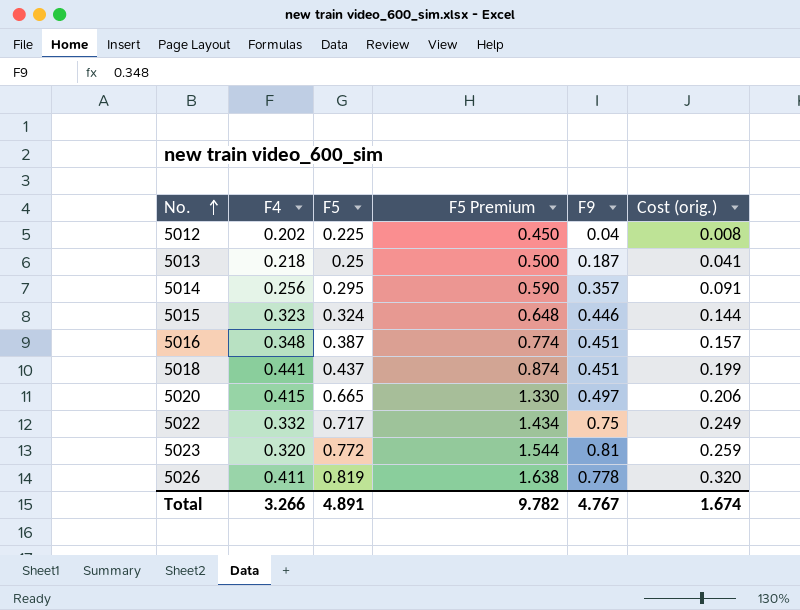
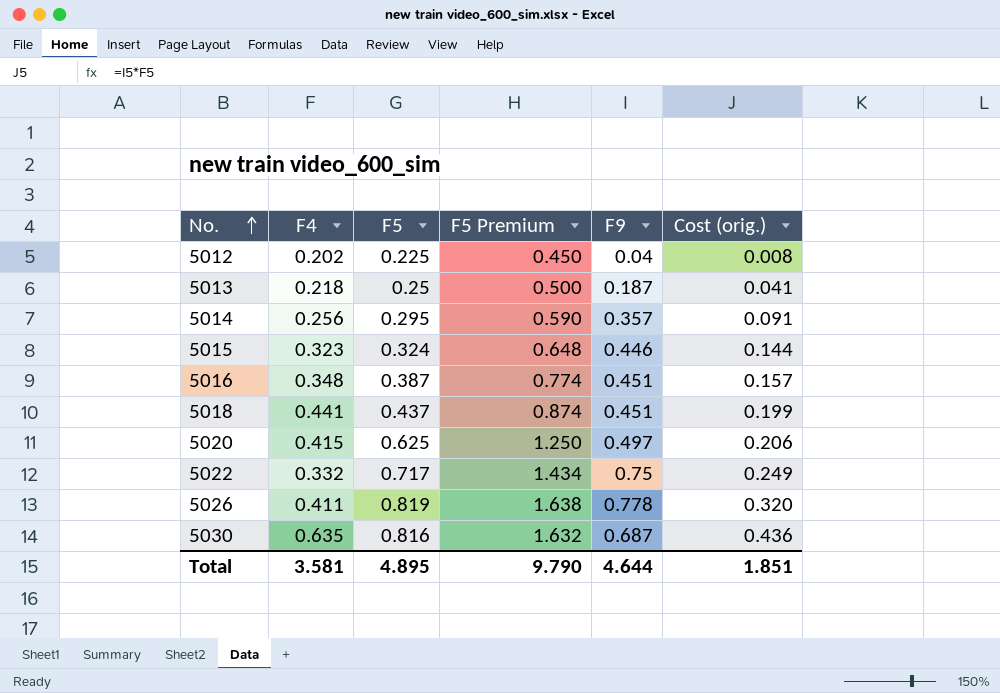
row 5023: 0.320 | 0.772 | 1.544 | 0.81 | 0.259 -> none
5020 | F5: 0.665 -> 0.625
5020 | F5 Premium: 1.330 -> 1.250
row 5030: none -> 0.635 | 0.816 | 1.632 | 0.687 | 0.436
Total | F4: 3.266 -> 3.581
Total | F5: 4.891 -> 4.895
Total | F5 Premium: 9.782 -> 9.790
Total | F9: 4.767 -> 4.644
Total | Cost (orig.): 1.674 -> 1.851

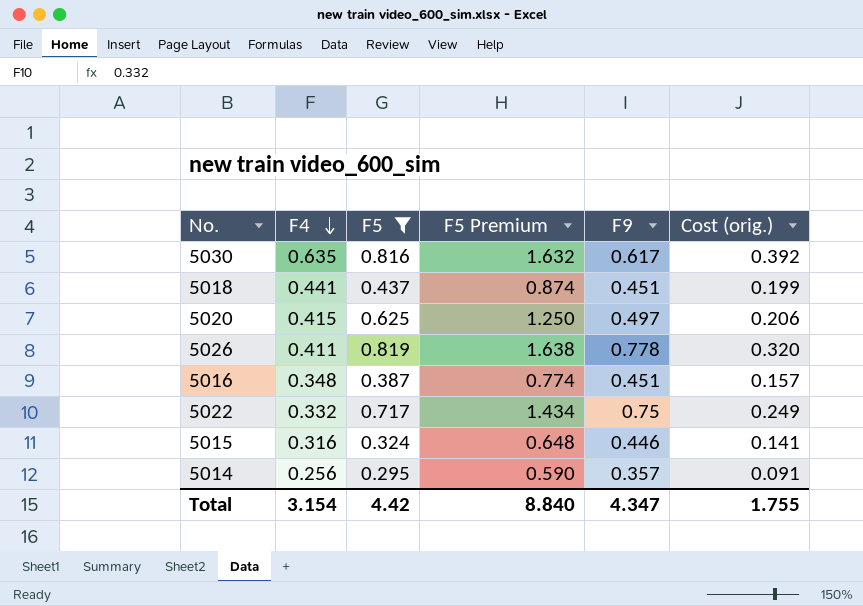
filter: none -> F5 >= 0.295
row order: No. ascending -> F4 descending
5030 | F9: 0.687 -> 0.617
5030 | Cost (orig.): 0.436 -> 0.392
5015 | F4: 0.323 -> 0.316
5015 | Cost (orig.): 0.144 -> 0.141
Total | F4: 3.581 -> 3.154
Total | F5: 4.895 -> 4.42
Total | F5 Premium: 9.790 -> 8.840
Total | F9: 4.644 -> 4.347
Total | Cost (orig.): 1.851 -> 1.755

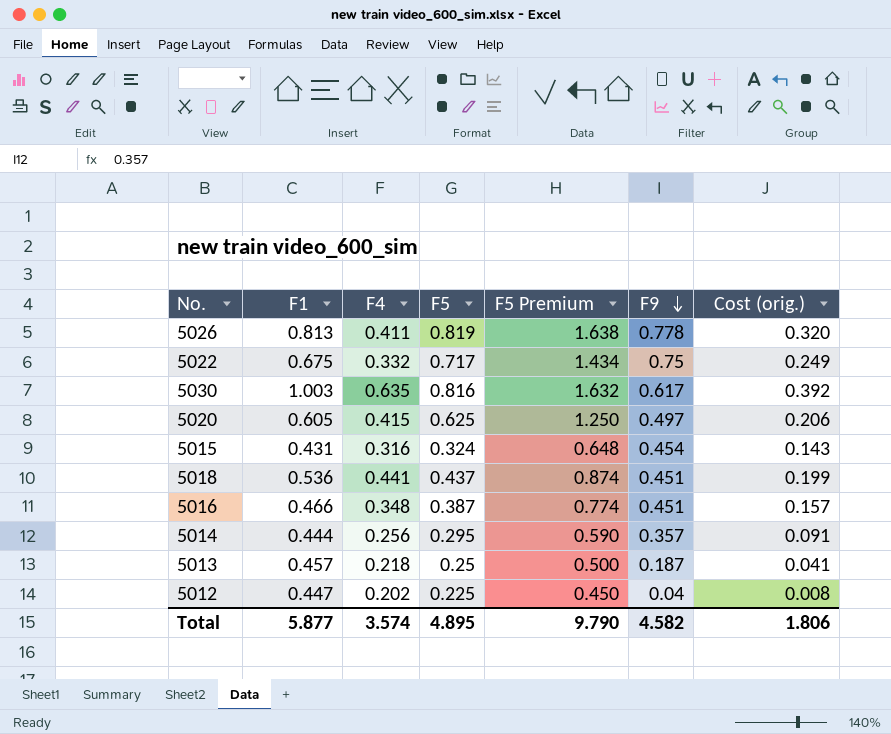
filter: F5 >= 0.295 -> none
row order: F4 descending -> F9 descending
column F1 | position: none -> 2
5015 | F9: 0.446 -> 0.454
5015 | Cost (orig.): 0.141 -> 0.143
Total | F4: 3.154 -> 3.574
Total | F5: 4.42 -> 4.895
Total | F5 Premium: 8.840 -> 9.790
Total | F9: 4.347 -> 4.582
Total | Cost (orig.): 1.755 -> 1.806

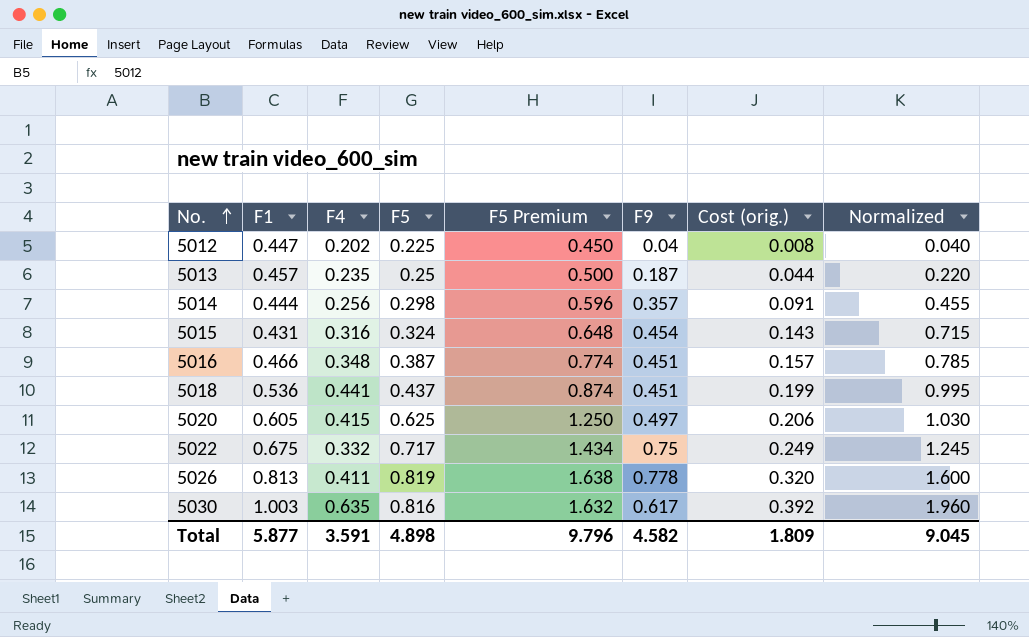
row order: F9 descending -> No. ascending
column Normalized | formula: none -> [Cost (orig.)] * 5
5013 | F4: 0.218 -> 0.235
5013 | Cost (orig.): 0.041 -> 0.044
5014 | F5: 0.295 -> 0.298
5014 | F5 Premium: 0.590 -> 0.596
Total | F4: 3.574 -> 3.591
Total | F5: 4.895 -> 4.898
Total | F5 Premium: 9.790 -> 9.796
Total | Cost (orig.): 1.806 -> 1.809

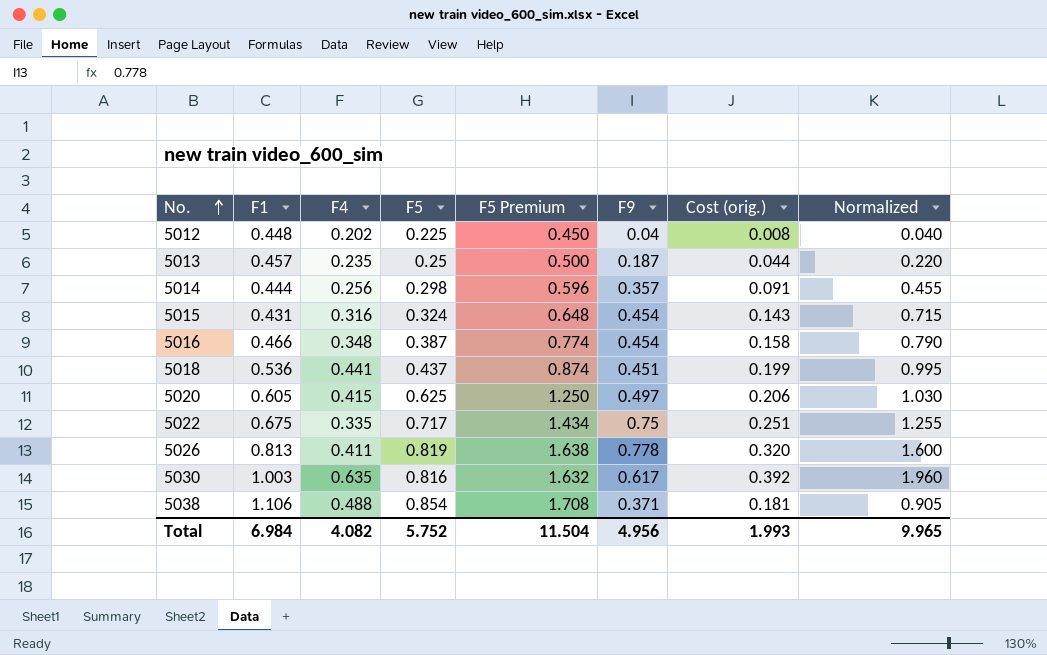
5012 | F1: 0.447 -> 0.448
5016 | F9: 0.451 -> 0.454
5016 | Cost (orig.): 0.157 -> 0.158
5016 | Normalized: 0.785 -> 0.790
5022 | F4: 0.332 -> 0.335
5022 | Cost (orig.): 0.249 -> 0.251
5022 | Normalized: 1.245 -> 1.255
row 5038: none -> 1.106 | 0.488 | 0.854 | 1.708 | 0.371 | 0.181 | 0.905
Total | F1: 5.877 -> 6.984
Total | F4: 3.591 -> 4.082
Total | F5: 4.898 -> 5.752
Total | F5 Premium: 9.796 -> 11.504
Total | F9: 4.582 -> 4.956
Total | Cost (orig.): 1.809 -> 1.993
Total | Normalized: 9.045 -> 9.965

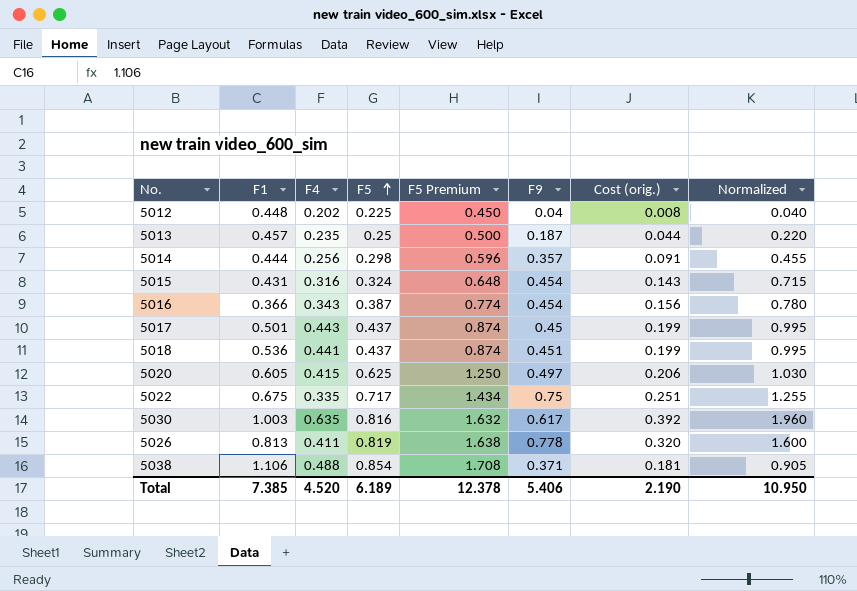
row order: No. ascending -> F5 ascending
5016 | F1: 0.466 -> 0.366
5016 | F4: 0.348 -> 0.343
5016 | Cost (orig.): 0.158 -> 0.156
5016 | Normalized: 0.790 -> 0.780
row 5017: none -> 0.501 | 0.443 | 0.437 | 0.874 | 0.45 | 0.199 | 0.995
Total | F1: 6.984 -> 7.385
Total | F4: 4.082 -> 4.520
Total | F5: 5.752 -> 6.189
Total | F5 Premium: 11.504 -> 12.378
Total | F9: 4.956 -> 5.406
Total | Cost (orig.): 1.993 -> 2.190
Total | Normalized: 9.965 -> 10.950

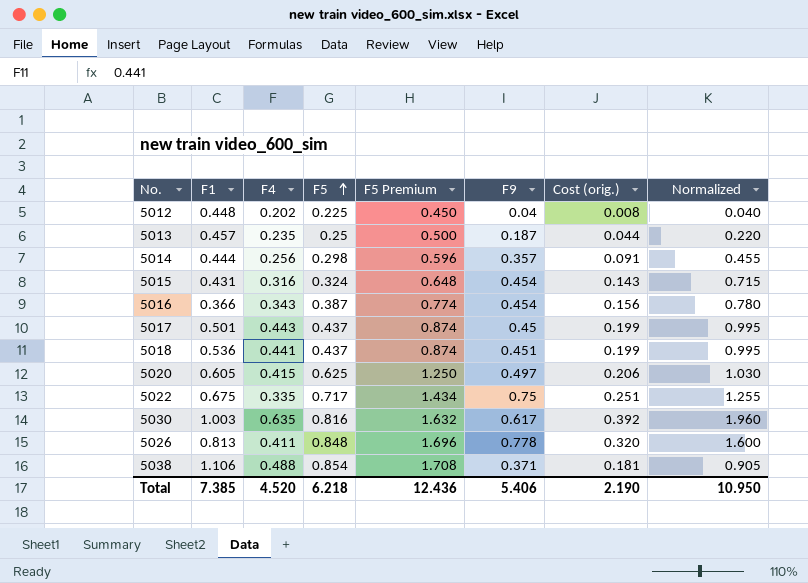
5026 | F5: 0.819 -> 0.848
5026 | F5 Premium: 1.638 -> 1.696
Total | F5: 6.189 -> 6.218
Total | F5 Premium: 12.378 -> 12.436

